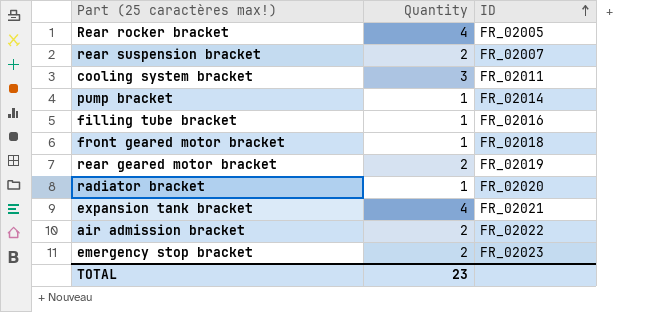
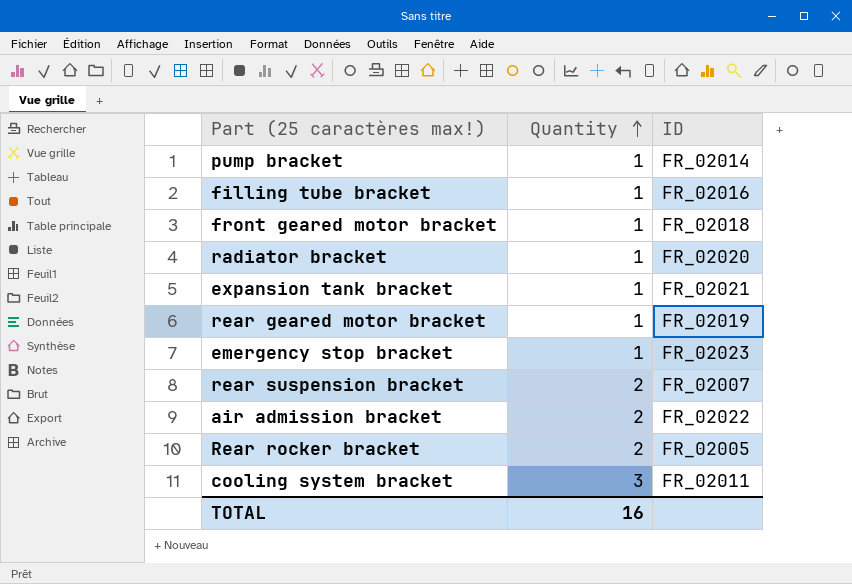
row order: ID ascending -> Quantity ascending
expansion tank bracket | Quantity: 4 -> 1
rear geared motor bracket | Quantity: 2 -> 1
emergency stop bracket | Quantity: 2 -> 1
Rear rocker bracket | Quantity: 4 -> 2
TOTAL | Quantity: 23 -> 16

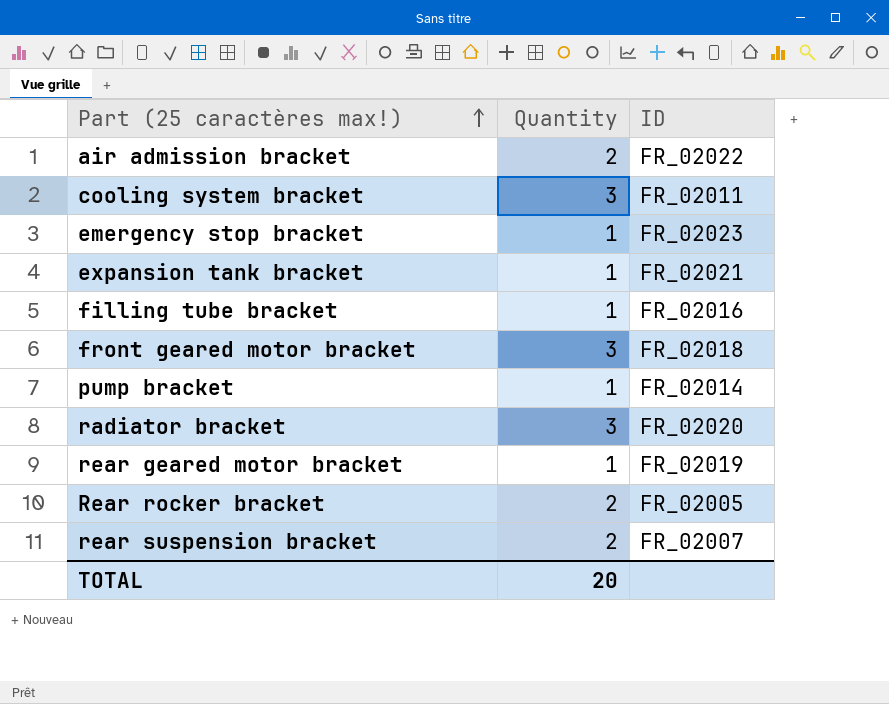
row order: Quantity ascending -> Part (25 caractères max!) ascending
front geared motor bracket | Quantity: 1 -> 3
radiator bracket | Quantity: 1 -> 3
TOTAL | Quantity: 16 -> 20

